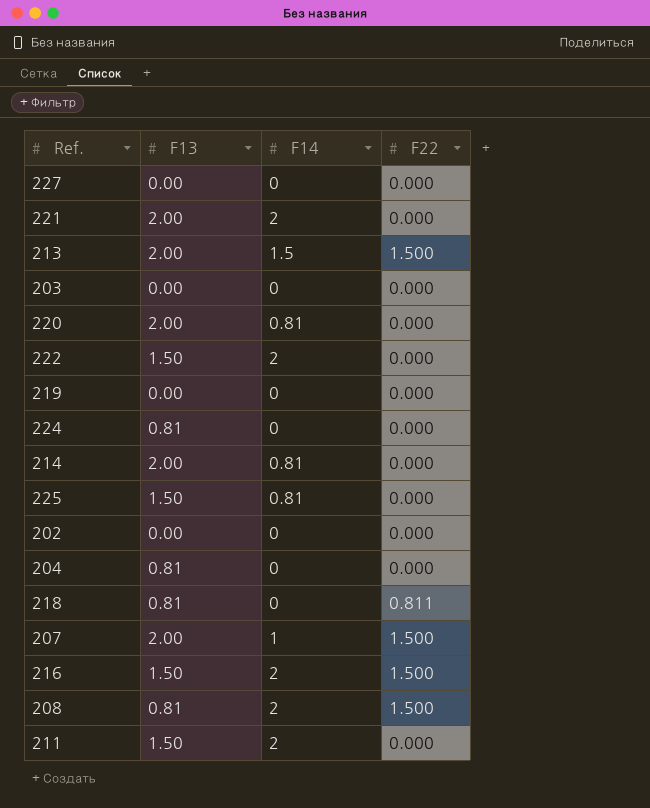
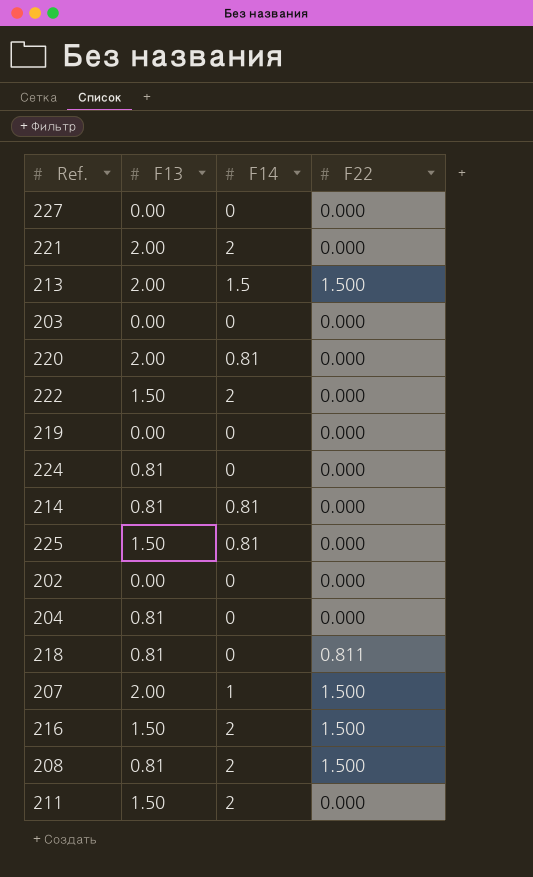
214 | F13: 2.00 -> 0.81

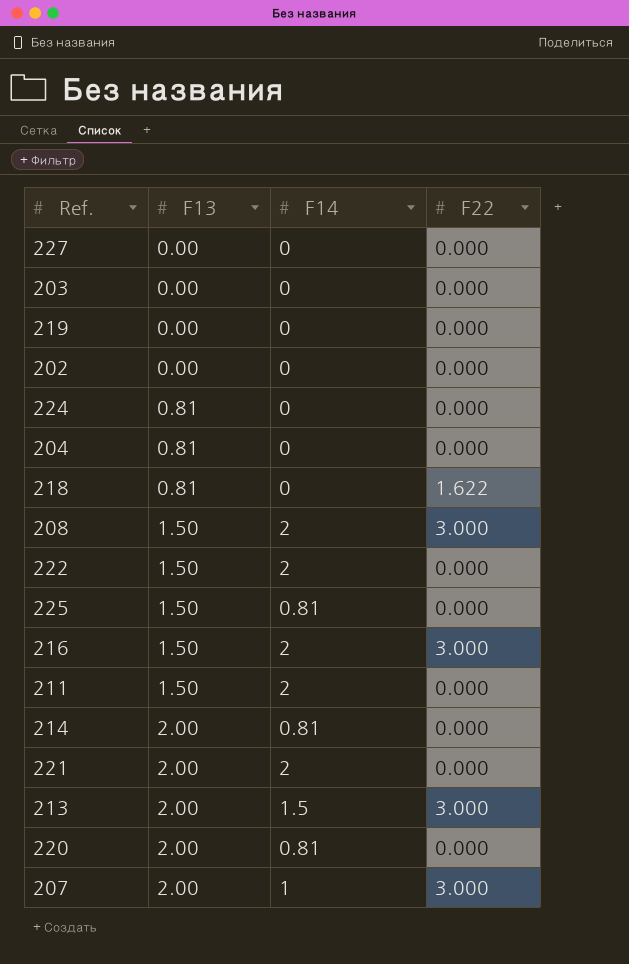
row order: none -> F13 ascending
218 | F22: 0.811 -> 1.622
208 | F13: 0.81 -> 1.50
208 | F22: 1.500 -> 3.000
216 | F22: 1.500 -> 3.000
214 | F13: 0.81 -> 2.00
213 | F22: 1.500 -> 3.000
207 | F22: 1.500 -> 3.000

